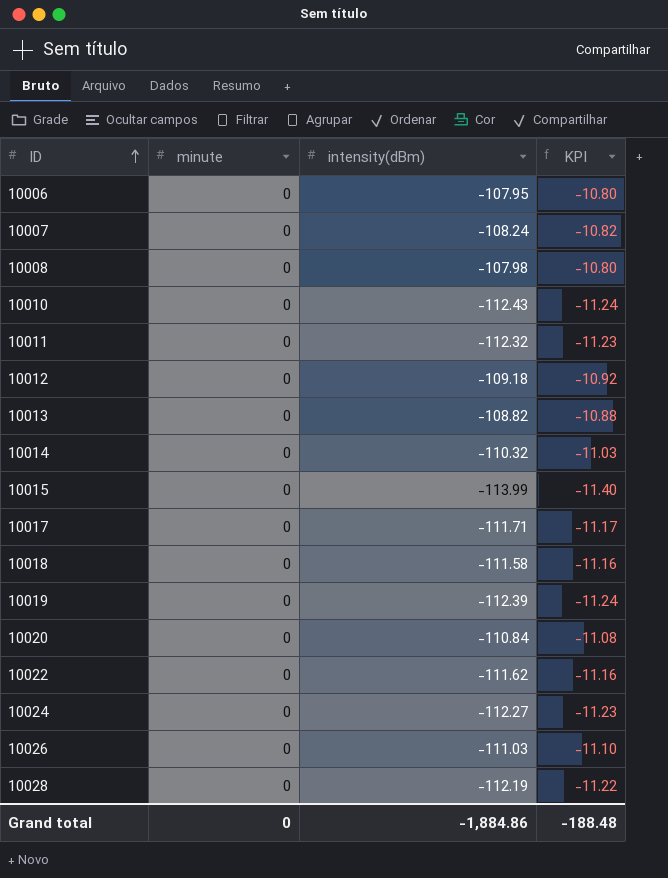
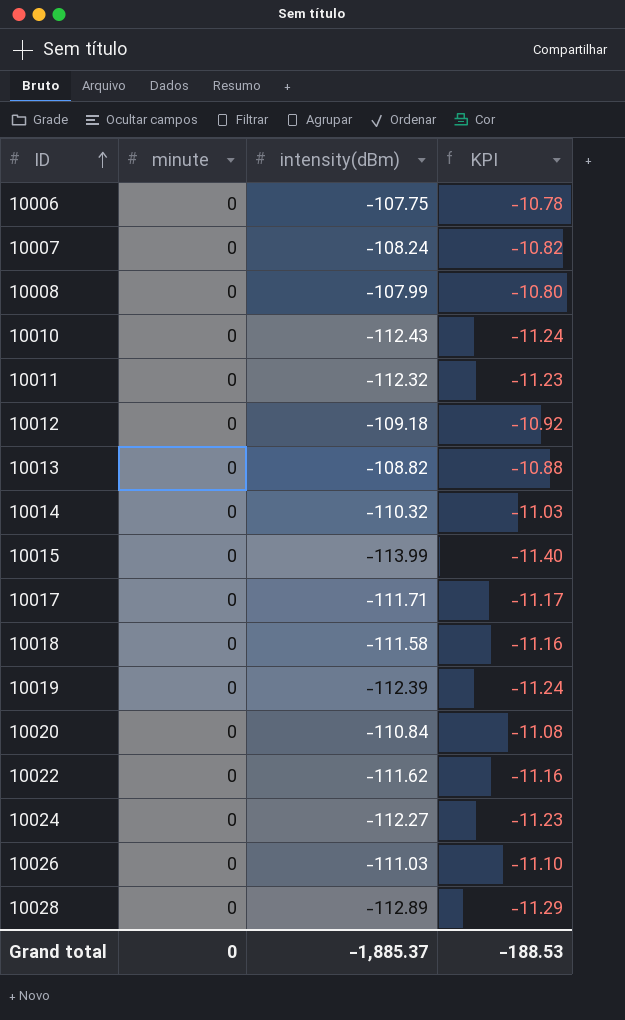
10006 | intensity(dBm): -107.95 -> -107.75
10006 | KPI: -10.80 -> -10.78
10008 | intensity(dBm): -107.98 -> -107.99
10028 | intensity(dBm): -112.19 -> -112.89
10028 | KPI: -11.22 -> -11.29
Grand total | intensity(dBm): -1,884.86 -> -1,885.37
Grand total | KPI: -188.48 -> -188.53

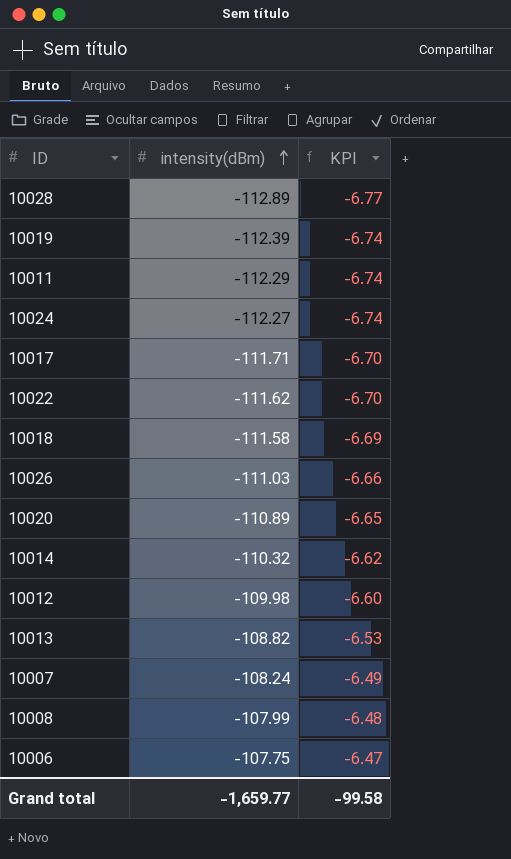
row order: ID ascending -> intensity(dBm) ascending
column minute | position: 2 -> none
column KPI | formula: [intensity(dBm)] * 0.1 -> [intensity(dBm)] * 0.06
row 10010: 0 | -112.43 | -11.24 -> none
row 10015: 0 | -113.99 | -11.40 -> none
10011 | intensity(dBm): -112.32 -> -112.29
10020 | intensity(dBm): -110.84 -> -110.89
10012 | intensity(dBm): -109.18 -> -109.98
Grand total | intensity(dBm): -1,885.37 -> -1,659.77
Grand total | KPI: -188.53 -> -99.58

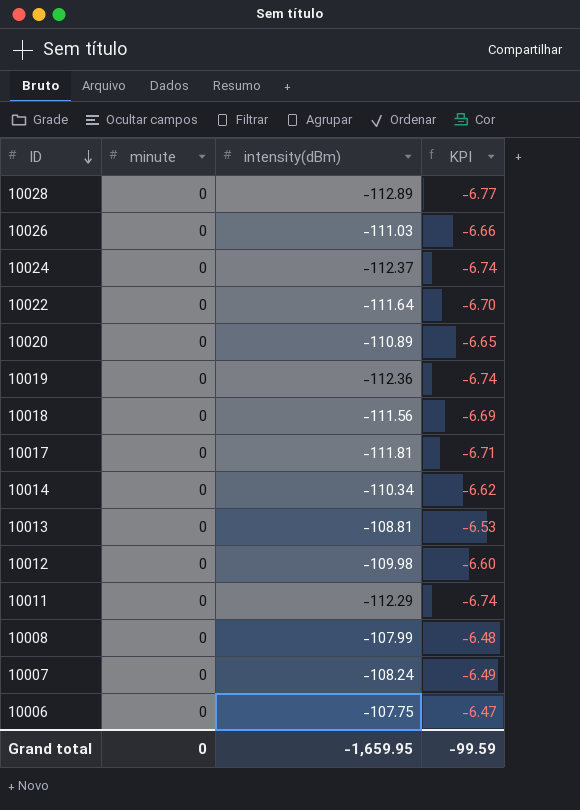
row order: intensity(dBm) ascending -> ID descending
column minute | position: none -> 2
10024 | intensity(dBm): -112.27 -> -112.37
10022 | intensity(dBm): -111.62 -> -111.64
10019 | intensity(dBm): -112.39 -> -112.36
10018 | intensity(dBm): -111.58 -> -111.56
10017 | intensity(dBm): -111.71 -> -111.81
10017 | KPI: -6.70 -> -6.71
10014 | intensity(dBm): -110.32 -> -110.34
10013 | intensity(dBm): -108.82 -> -108.81
Grand total | intensity(dBm): -1,659.77 -> -1,659.95
Grand total | KPI: -99.58 -> -99.59

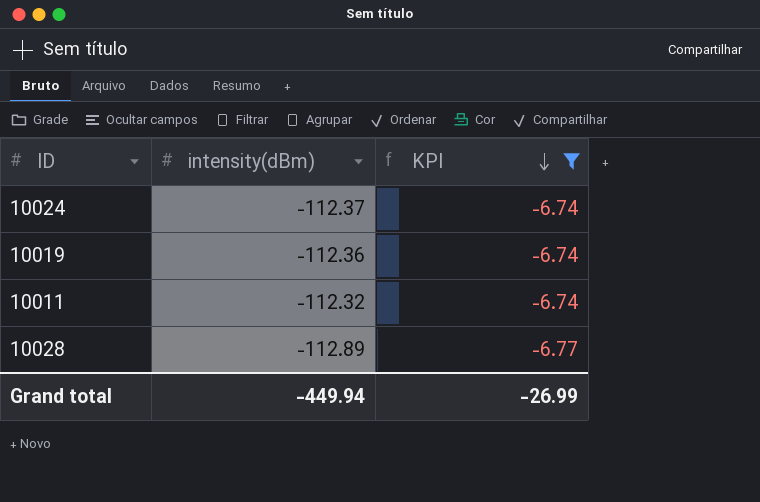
filter: none -> KPI <= -6.74
row order: ID descending -> KPI descending
column minute | position: 2 -> none
10011 | intensity(dBm): -112.29 -> -112.32
Grand total | intensity(dBm): -1,659.95 -> -449.94
Grand total | KPI: -99.59 -> -26.99

